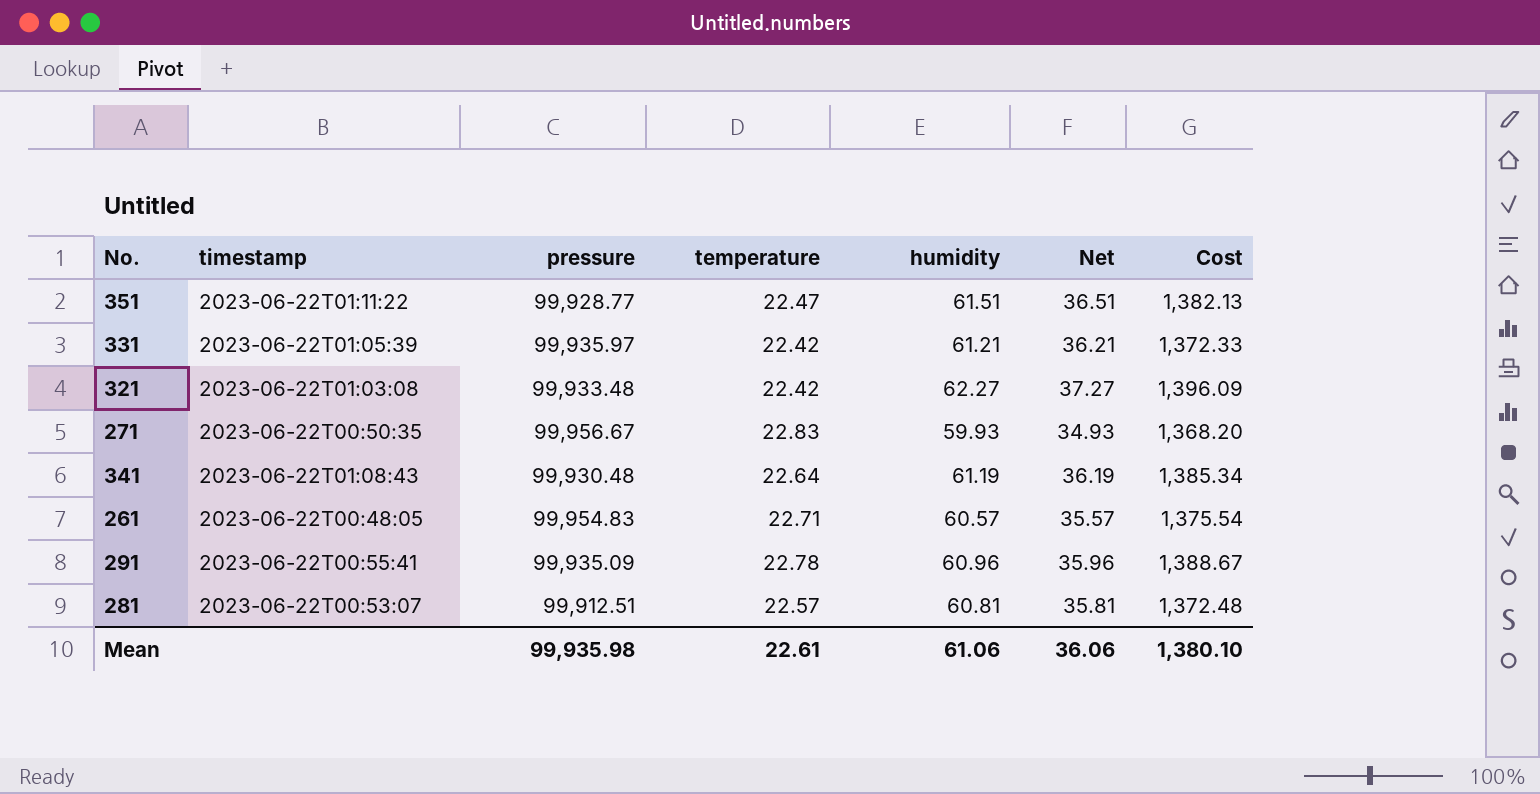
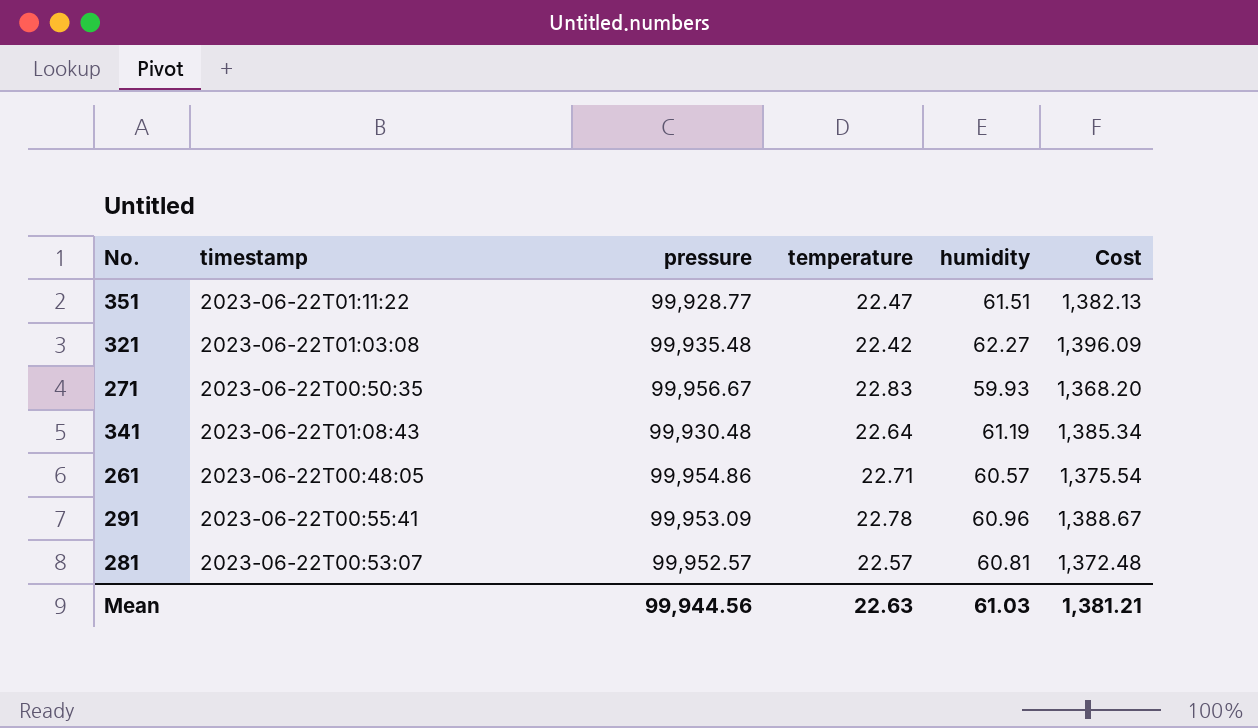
column Net | formula: [humidity] - 25 -> none
row 331: 2023-06-22T01:05:39 | 99,935.97 | 22.42 | 61.21 | 36.21 | 1,372.33 -> none
321 | pressure: 99,933.48 -> 99,935.48
261 | pressure: 99,954.83 -> 99,954.86
291 | pressure: 99,935.09 -> 99,953.09
281 | pressure: 99,912.51 -> 99,952.57
Mean | pressure: 99,935.98 -> 99,944.56
Mean | temperature: 22.61 -> 22.63
Mean | humidity: 61.06 -> 61.03
Mean | Cost: 1,380.10 -> 1,381.21

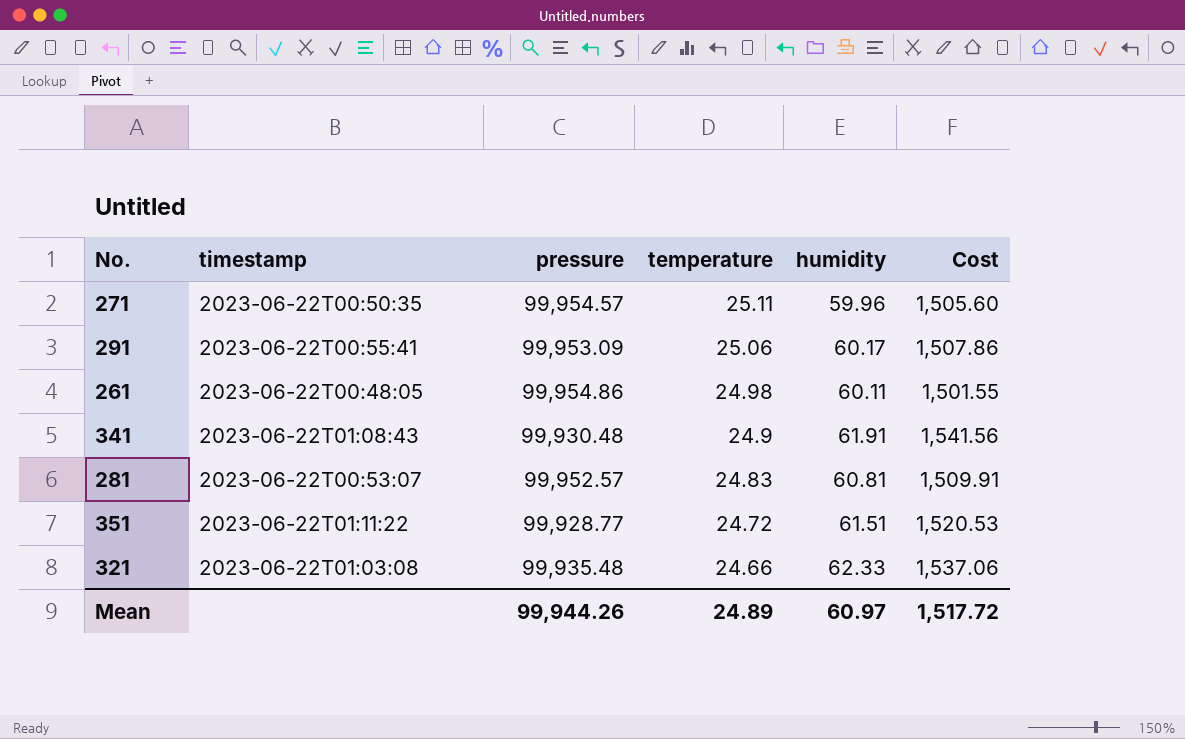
row order: none -> temperature descending
271 | pressure: 99,956.67 -> 99,954.57
271 | temperature: 22.83 -> 25.11
271 | humidity: 59.93 -> 59.96
271 | Cost: 1,368.20 -> 1,505.60
291 | temperature: 22.78 -> 25.06
291 | humidity: 60.96 -> 60.17
291 | Cost: 1,388.67 -> 1,507.86
261 | temperature: 22.71 -> 24.98
261 | humidity: 60.57 -> 60.11
261 | Cost: 1,375.54 -> 1,501.55
341 | temperature: 22.64 -> 24.9
341 | humidity: 61.19 -> 61.91
341 | Cost: 1,385.34 -> 1,541.56
281 | temperature: 22.57 -> 24.83
281 | Cost: 1,372.48 -> 1,509.91
351 | temperature: 22.47 -> 24.72
351 | Cost: 1,382.13 -> 1,520.53
321 | temperature: 22.42 -> 24.66
321 | humidity: 62.27 -> 62.33
321 | Cost: 1,396.09 -> 1,537.06
Mean | pressure: 99,944.56 -> 99,944.26
Mean | temperature: 22.63 -> 24.89
Mean | humidity: 61.03 -> 60.97
Mean | Cost: 1,381.21 -> 1,517.72

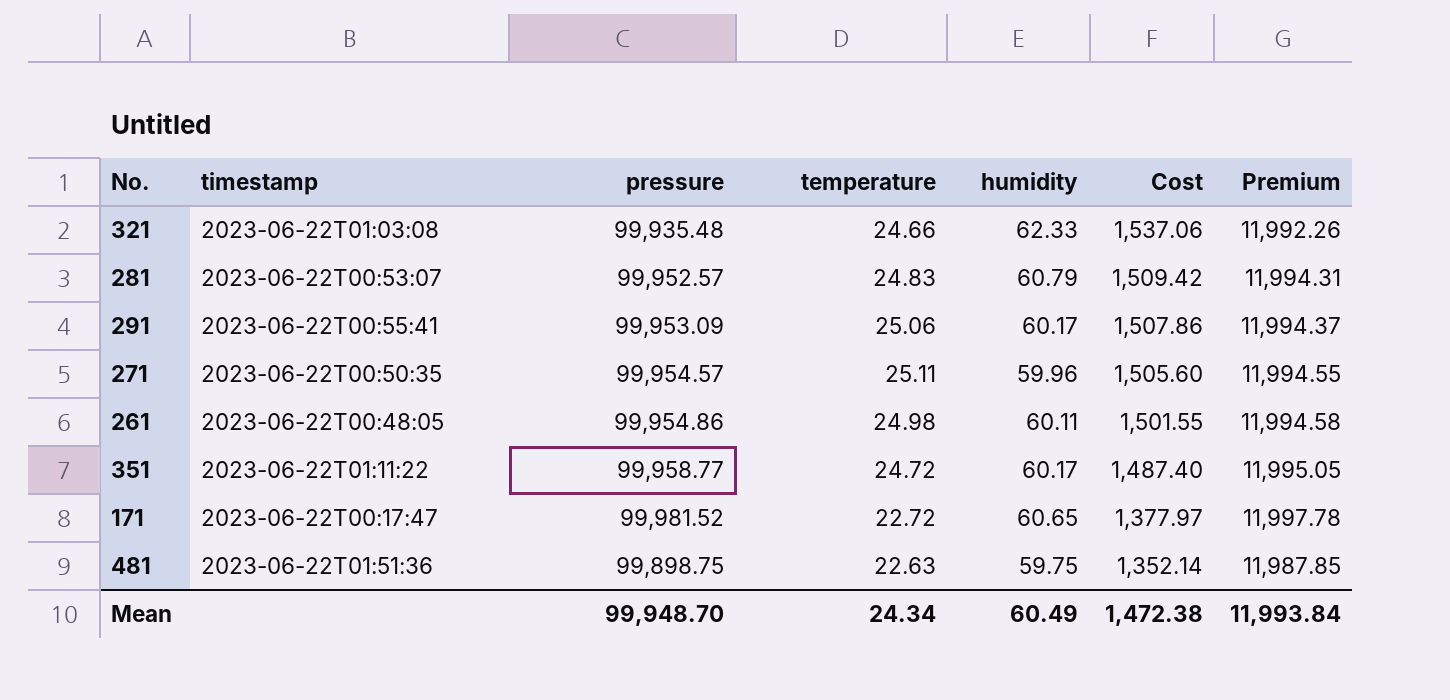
row order: temperature descending -> Cost descending
column Premium | formula: none -> [pressure] * 0.12
row 341: 2023-06-22T01:08:43 | 99,930.48 | 24.9 | 61.91 | 1,541.56 -> none
281 | humidity: 60.81 -> 60.79
281 | Cost: 1,509.91 -> 1,509.42
351 | pressure: 99,928.77 -> 99,958.77
351 | humidity: 61.51 -> 60.17
351 | Cost: 1,520.53 -> 1,487.40
row 171: none -> 2023-06-22T00:17:47 | 99,981.52 | 22.72 | 60.65 | 1,377.97 | 11,997.78
row 481: none -> 2023-06-22T01:51:36 | 99,898.75 | 22.63 | 59.75 | 1,352.14 | 11,987.85
Mean | pressure: 99,944.26 -> 99,948.70
Mean | temperature: 24.89 -> 24.34
Mean | humidity: 60.97 -> 60.49
Mean | Cost: 1,517.72 -> 1,472.38

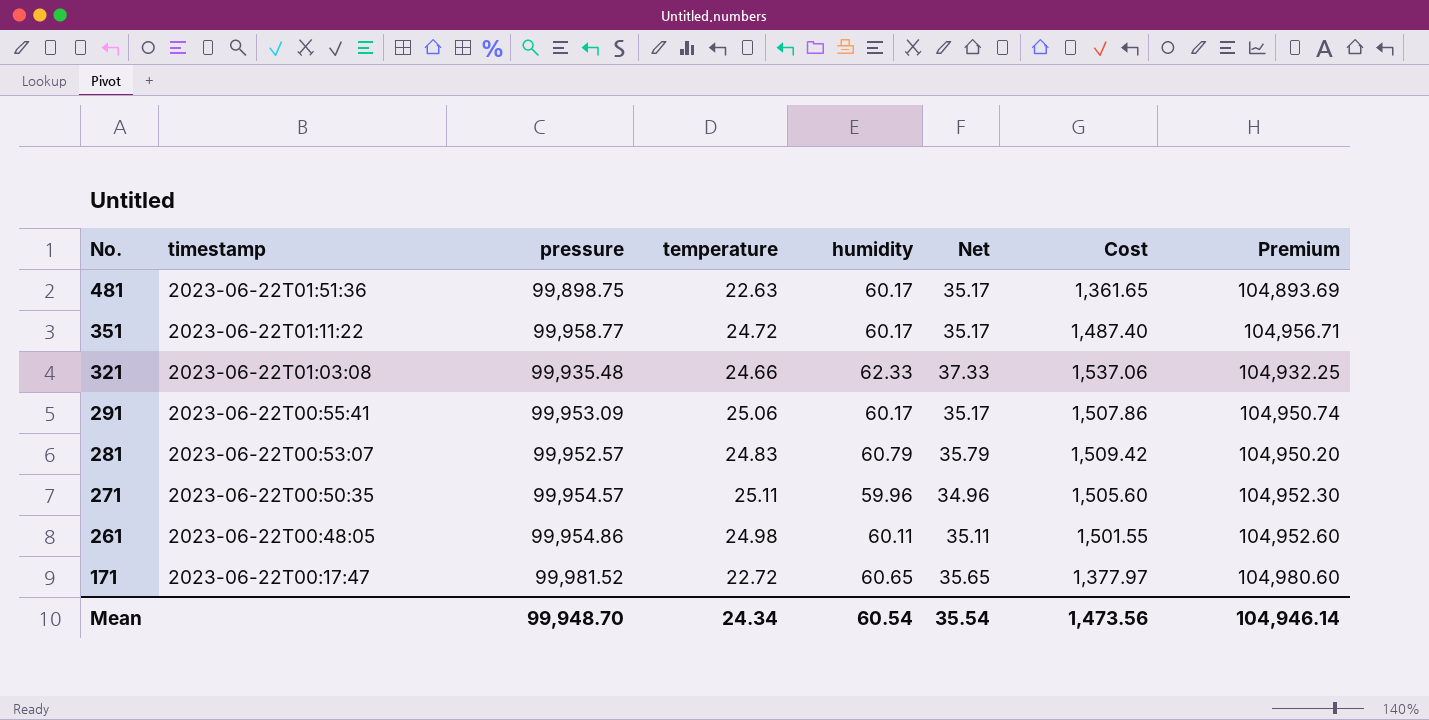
row order: Cost descending -> No. descending
column Net | formula: none -> [humidity] - 25
column Premium | formula: [pressure] * 0.12 -> [pressure] * 1.05
481 | humidity: 59.75 -> 60.17
481 | Cost: 1,352.14 -> 1,361.65
Mean | humidity: 60.49 -> 60.54
Mean | Cost: 1,472.38 -> 1,473.56
Mean | Premium: 11,993.84 -> 104,946.14

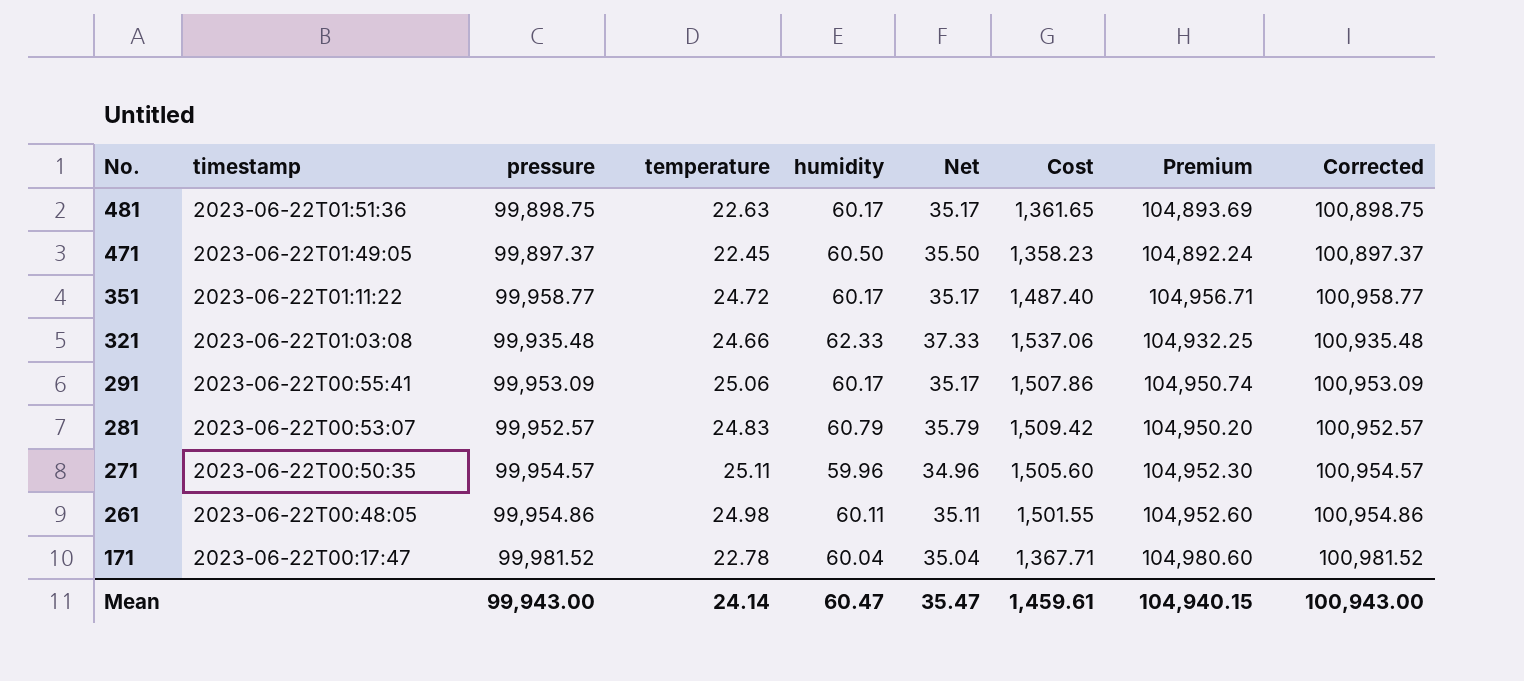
column Corrected | formula: none -> [pressure] + 1000
row 471: none -> 2023-06-22T01:49:05 | 99,897.37 | 22.45 | 60.50 | 35.50 | 1,358.23 | 104,892.24 | 100,897.37
171 | temperature: 22.72 -> 22.78
171 | humidity: 60.65 -> 60.04
171 | Net: 35.65 -> 35.04
171 | Cost: 1,377.97 -> 1,367.71
Mean | pressure: 99,948.70 -> 99,943.00
Mean | temperature: 24.34 -> 24.14
Mean | humidity: 60.54 -> 60.47
Mean | Net: 35.54 -> 35.47
Mean | Cost: 1,473.56 -> 1,459.61
Mean | Premium: 104,946.14 -> 104,940.15

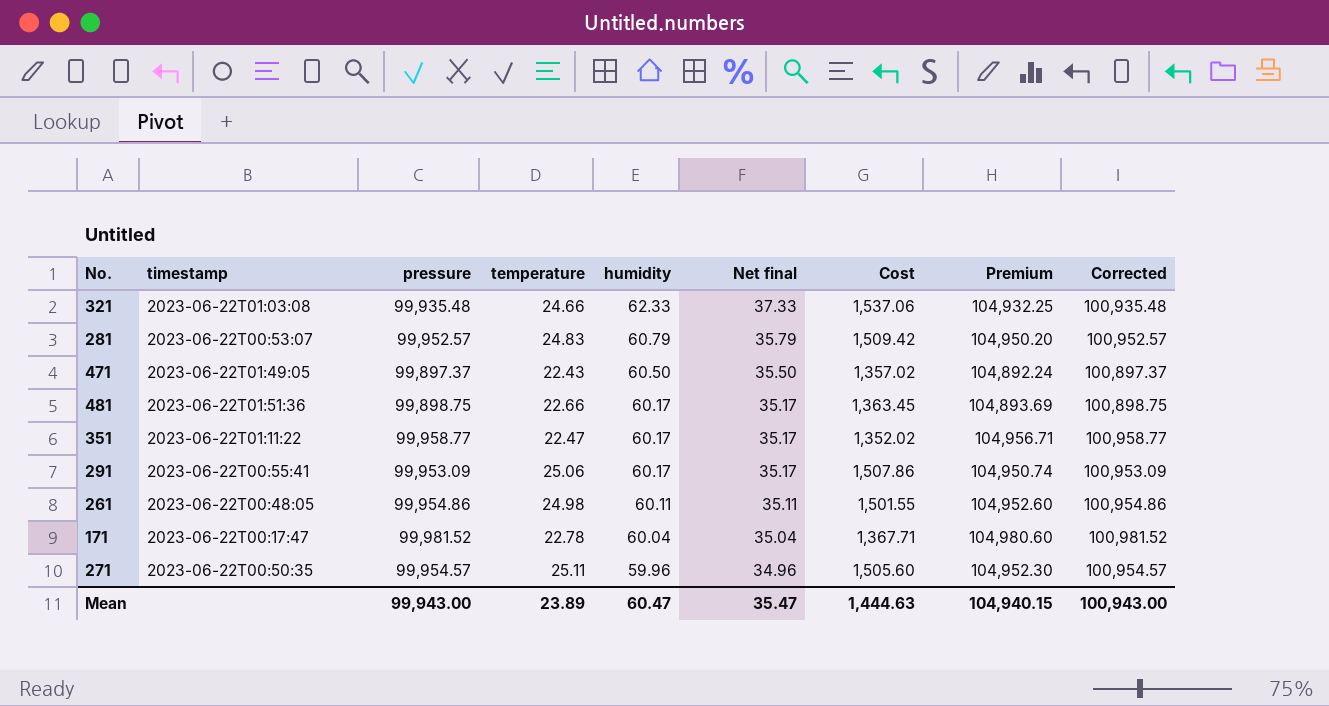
row order: No. descending -> humidity descending
column name: Net -> Net final
471 | temperature: 22.45 -> 22.43
471 | Cost: 1,358.23 -> 1,357.02
481 | temperature: 22.63 -> 22.66
481 | Cost: 1,361.65 -> 1,363.45
351 | temperature: 24.72 -> 22.47
351 | Cost: 1,487.40 -> 1,352.02
Mean | temperature: 24.14 -> 23.89
Mean | Cost: 1,459.61 -> 1,444.63

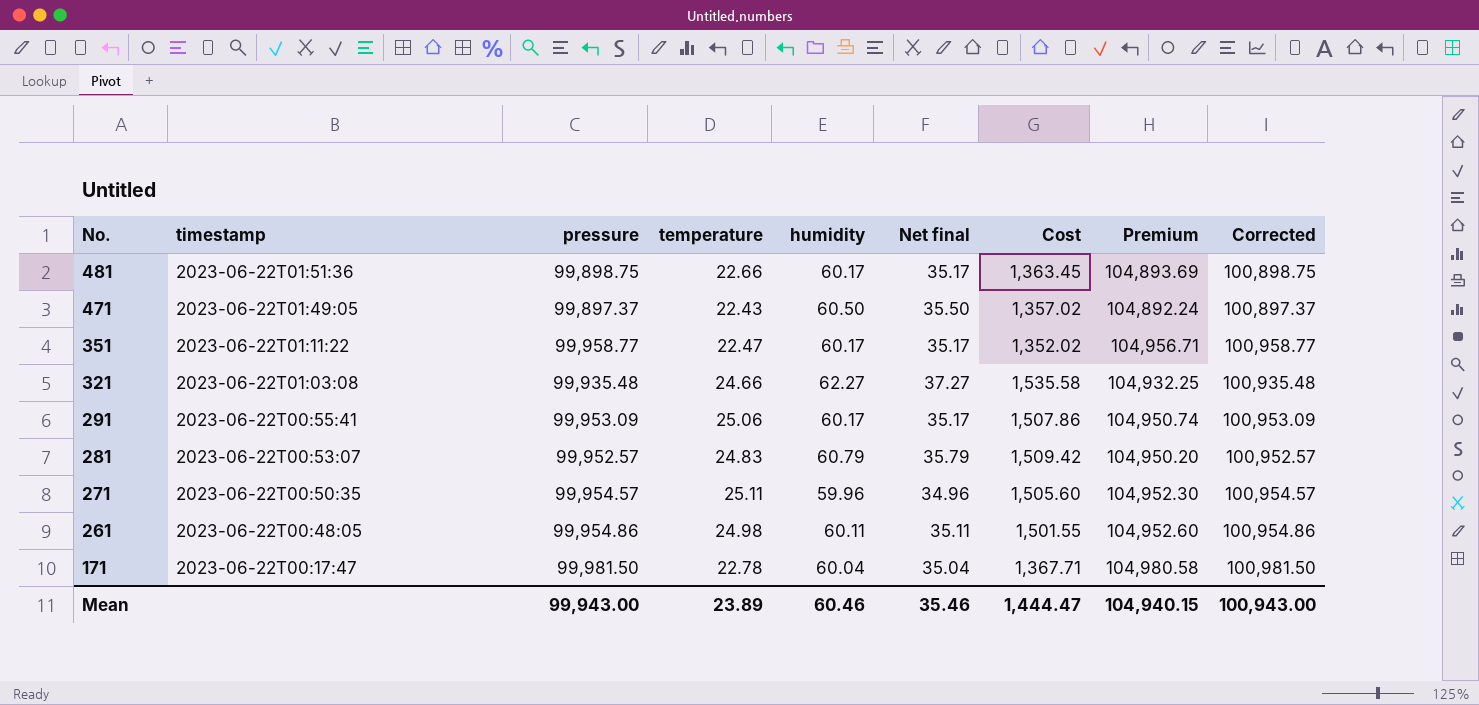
row order: humidity descending -> No. descending
321 | humidity: 62.33 -> 62.27
321 | Net final: 37.33 -> 37.27
321 | Cost: 1,537.06 -> 1,535.58
171 | pressure: 99,981.52 -> 99,981.50
171 | Premium: 104,980.60 -> 104,980.58
171 | Corrected: 100,981.52 -> 100,981.50
Mean | humidity: 60.47 -> 60.46
Mean | Net final: 35.47 -> 35.46
Mean | Cost: 1,444.63 -> 1,444.47

